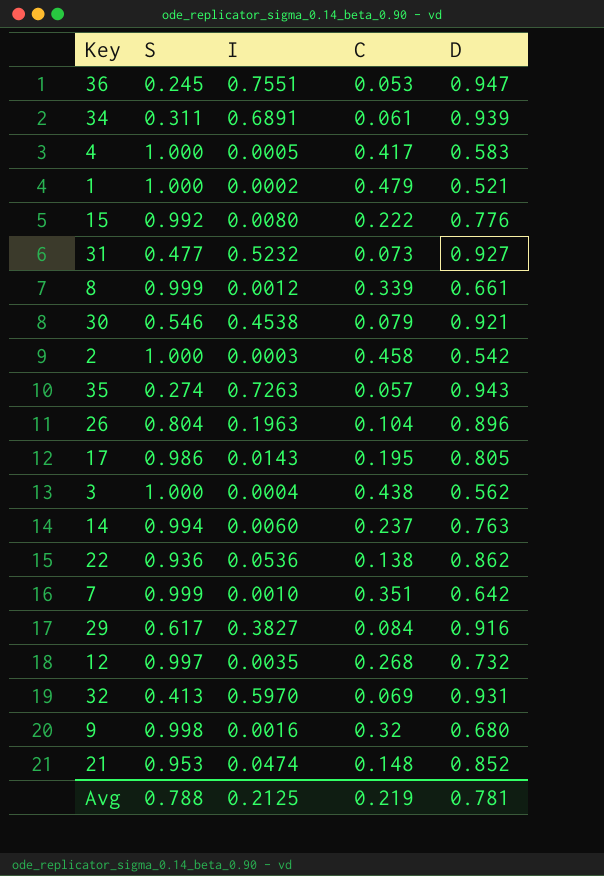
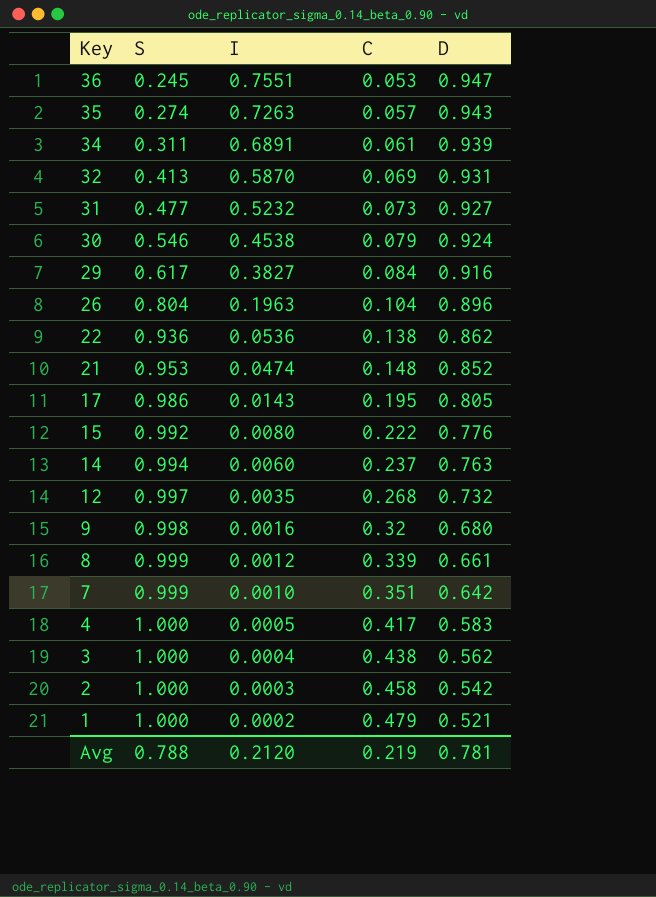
row order: none -> Key descending
32 | I: 0.5970 -> 0.5870
30 | D: 0.921 -> 0.924
Avg | I: 0.2125 -> 0.2120

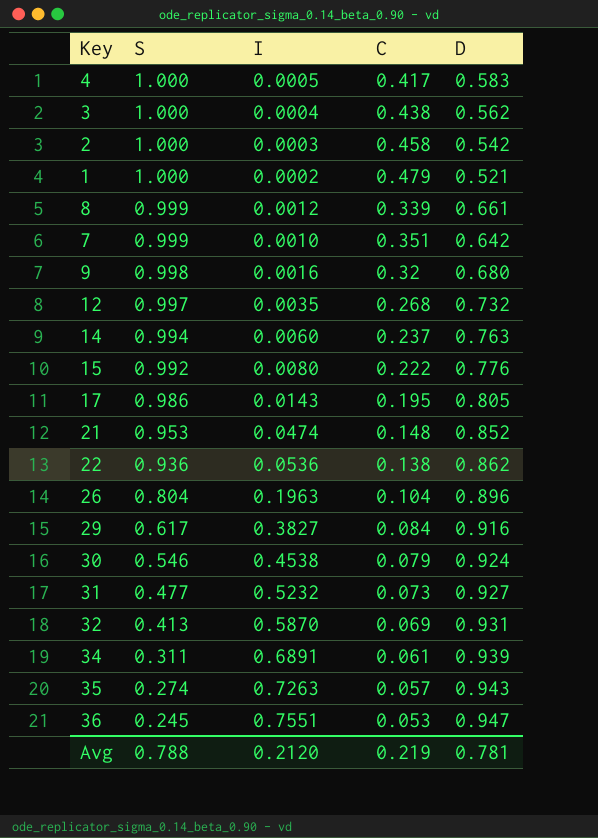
row order: Key descending -> S descending

